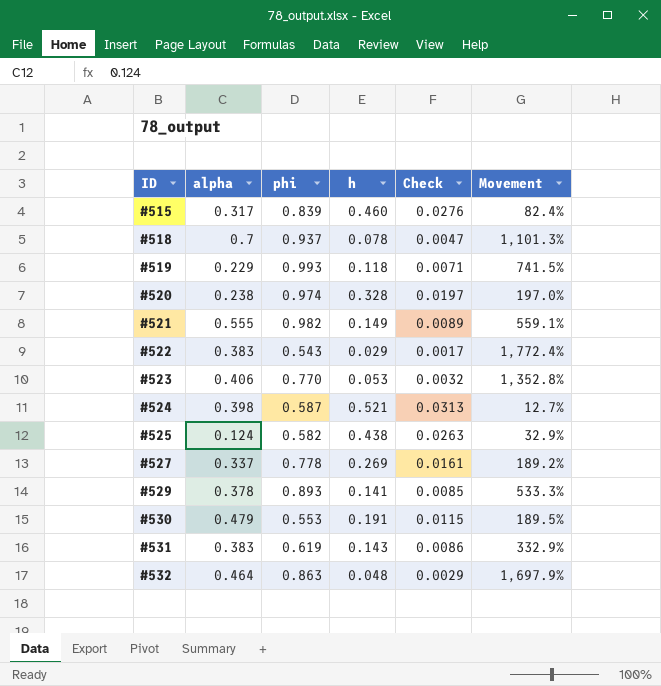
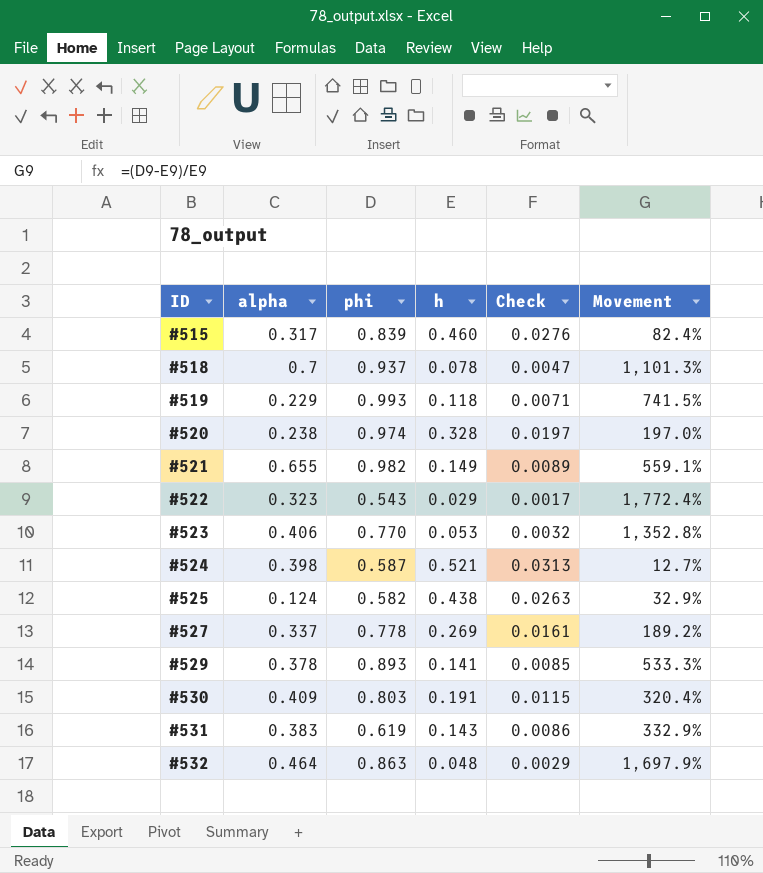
#521 | alpha: 0.555 -> 0.655
#522 | alpha: 0.383 -> 0.323
#530 | alpha: 0.479 -> 0.409
#530 | phi: 0.553 -> 0.803
#530 | Movement: 189.5% -> 320.4%

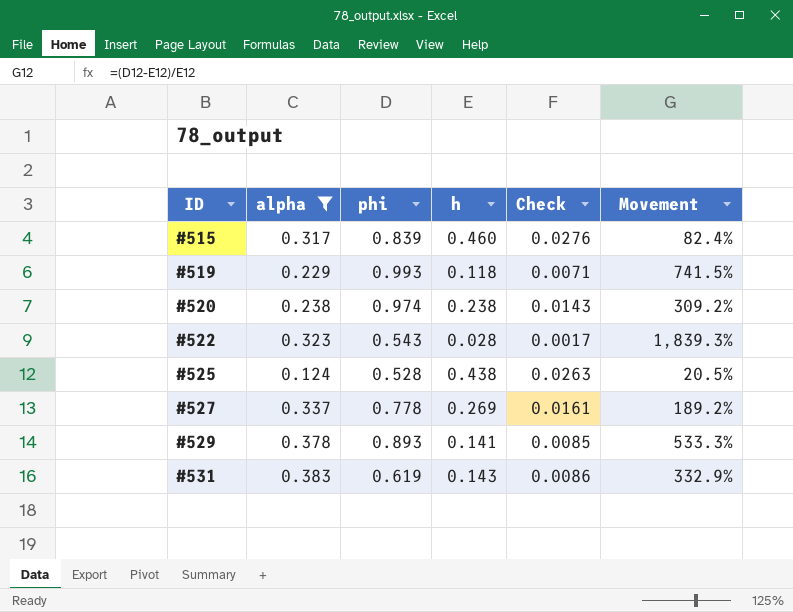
filter: none -> alpha <= 0.383
#520 | h: 0.328 -> 0.238
#520 | Check: 0.0197 -> 0.0143
#520 | Movement: 197.0% -> 309.2%
#522 | h: 0.029 -> 0.028
#522 | Movement: 1,772.4% -> 1,839.3%
#525 | phi: 0.582 -> 0.528
#525 | Movement: 32.9% -> 20.5%

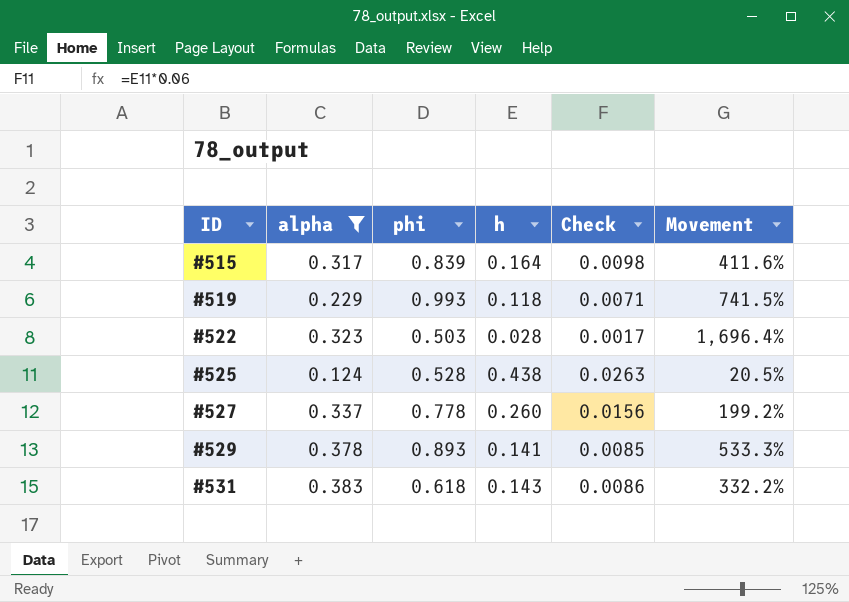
row #520: 0.238 | 0.974 | 0.238 | 0.0143 | 309.2% -> none
#515 | h: 0.460 -> 0.164
#515 | Check: 0.0276 -> 0.0098
#515 | Movement: 82.4% -> 411.6%
#522 | phi: 0.543 -> 0.503
#522 | Movement: 1,839.3% -> 1,696.4%
#527 | h: 0.269 -> 0.260
#527 | Check: 0.0161 -> 0.0156
#527 | Movement: 189.2% -> 199.2%
#531 | phi: 0.619 -> 0.618
#531 | Movement: 332.9% -> 332.2%

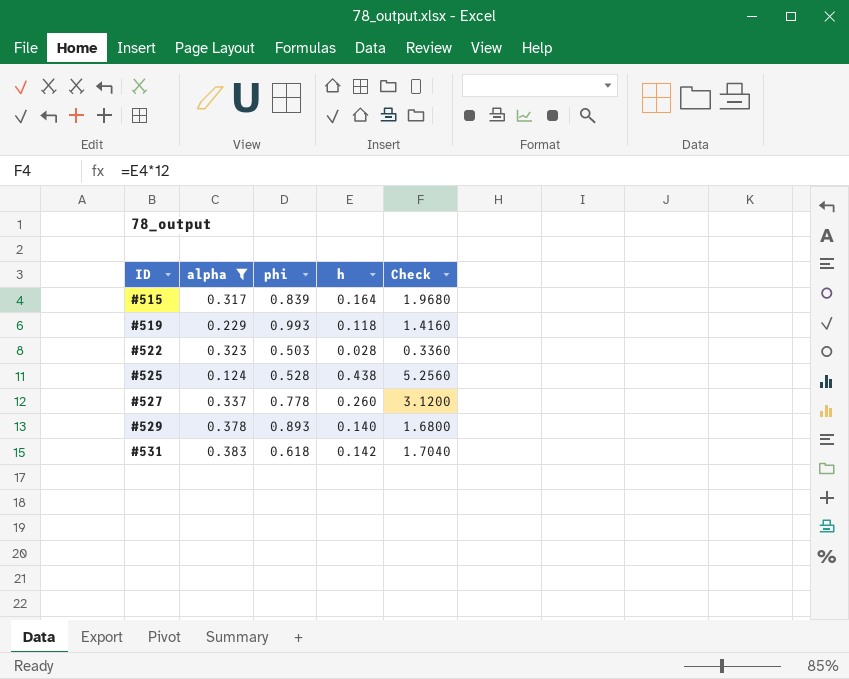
column Movement | formula: ([phi] - [h]) / [h] -> none
column Check | formula: [h] * 0.06 -> [h] * 12
#529 | h: 0.141 -> 0.140
#531 | h: 0.143 -> 0.142

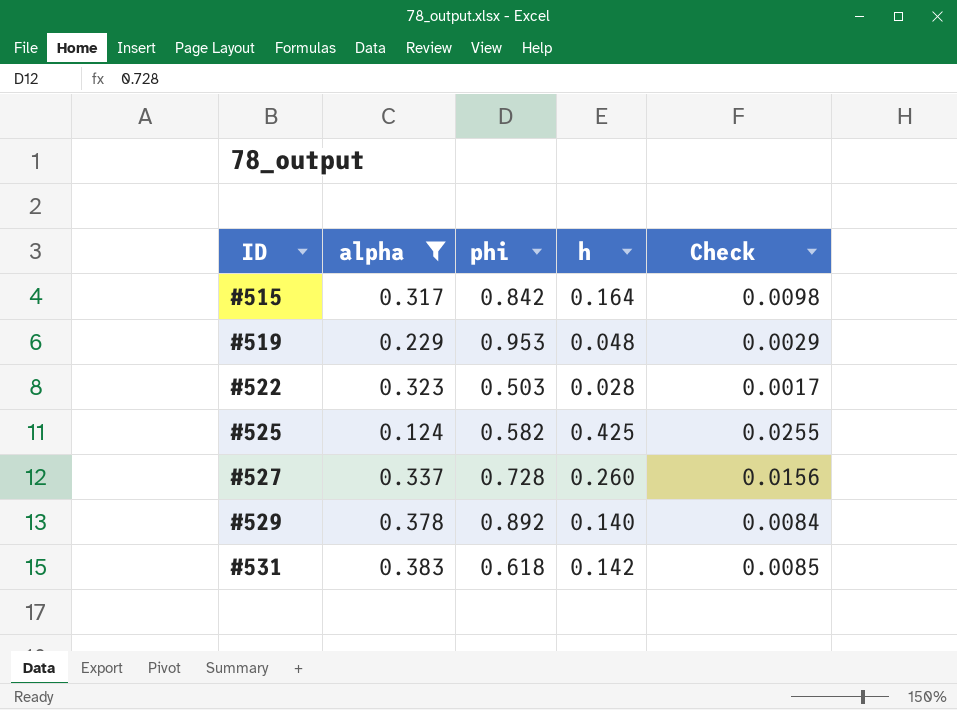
column Check | formula: [h] * 12 -> [h] * 0.06
#515 | phi: 0.839 -> 0.842
#519 | phi: 0.993 -> 0.953
#519 | h: 0.118 -> 0.048
#525 | phi: 0.528 -> 0.582
#525 | h: 0.438 -> 0.425
#527 | phi: 0.778 -> 0.728
#529 | phi: 0.893 -> 0.892

